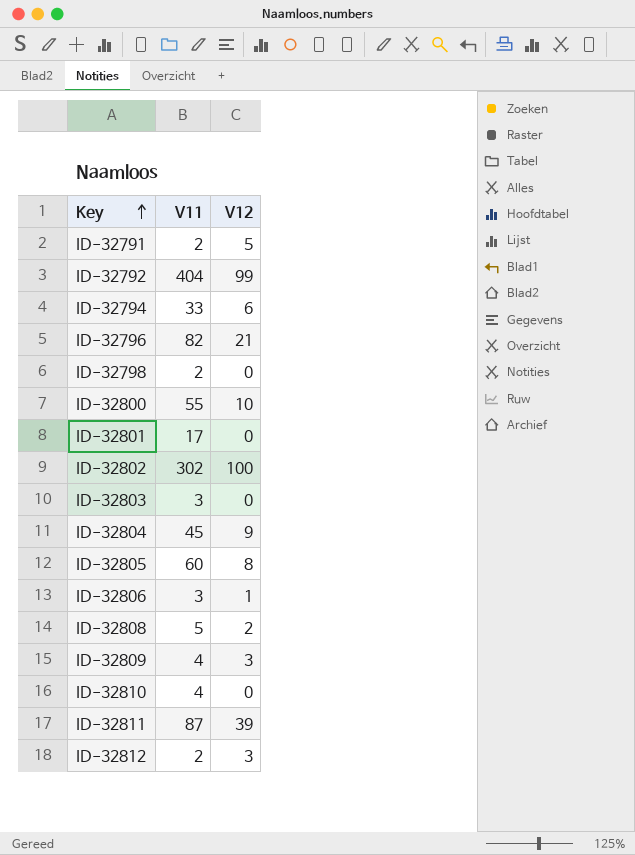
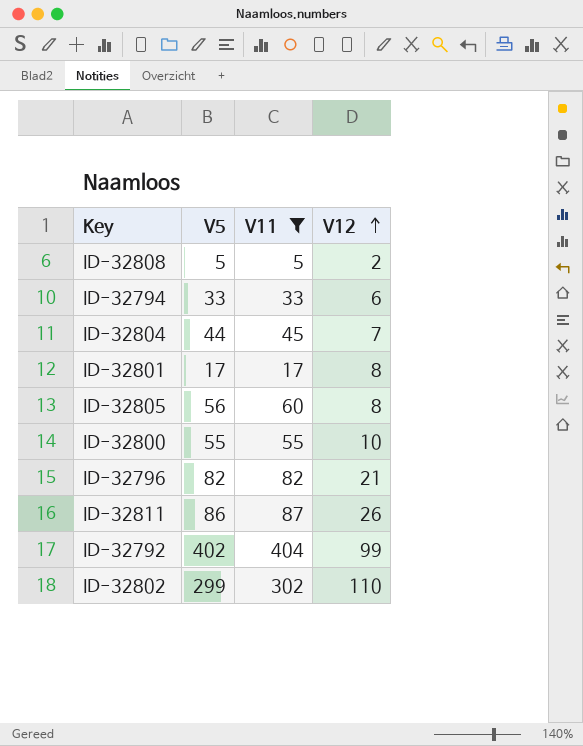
filter: none -> V11 >= 5
row order: Key ascending -> V12 ascending
column V5 | position: none -> 2
ID-32804 | V12: 9 -> 7
ID-32801 | V12: 0 -> 8
ID-32811 | V12: 39 -> 26
ID-32802 | V12: 100 -> 110

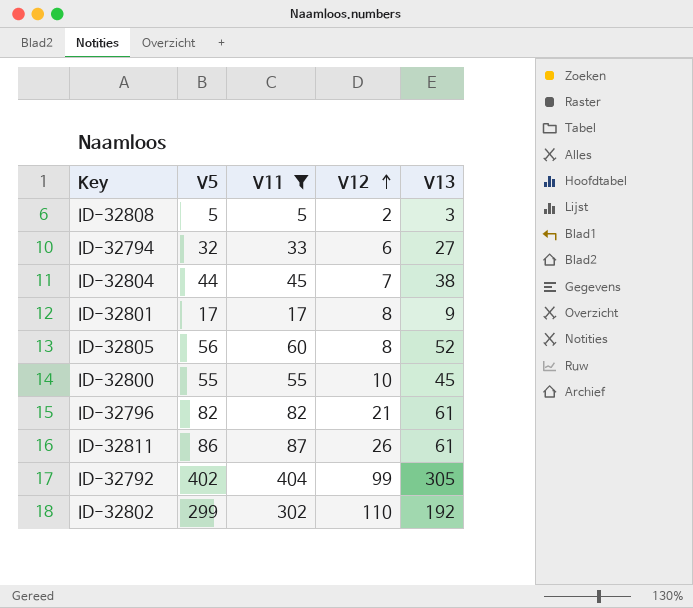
column V13 | formula: none -> [V11] - [V12]
ID-32794 | V5: 33 -> 32

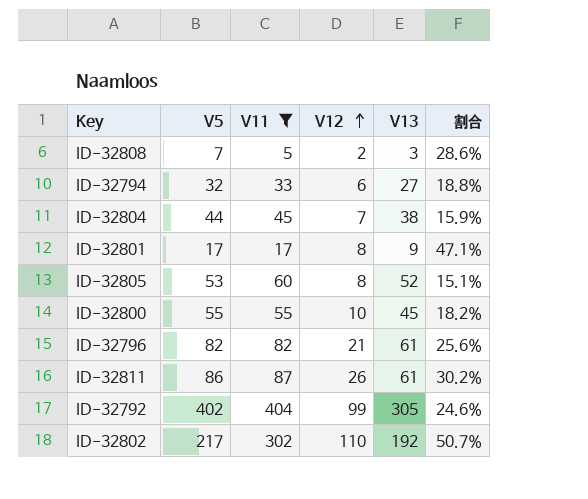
column 割合 | formula: none -> [V12] / [V5]
ID-32808 | V5: 5 -> 7
ID-32805 | V5: 56 -> 53
ID-32802 | V5: 299 -> 217

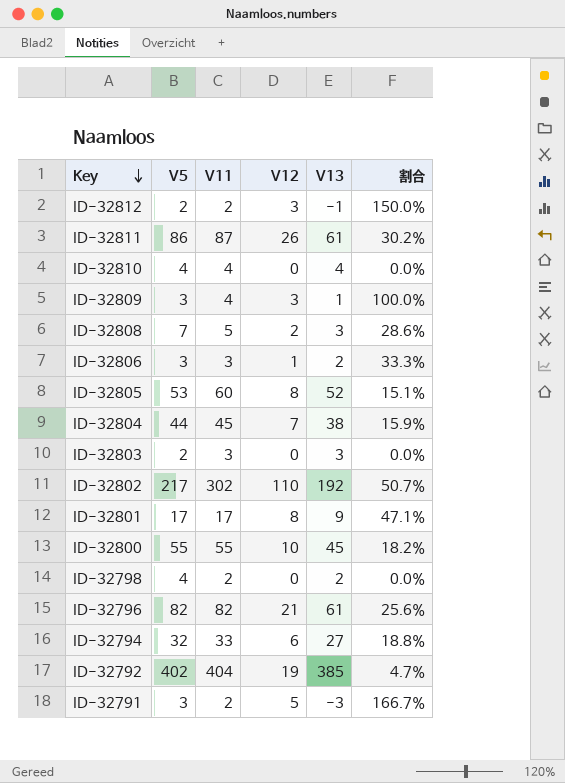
filter: V11 >= 5 -> none
row order: V12 ascending -> Key descending
ID-32792 | V12: 99 -> 19
ID-32792 | V13: 305 -> 385
ID-32792 | 割合: 24.6% -> 4.7%

